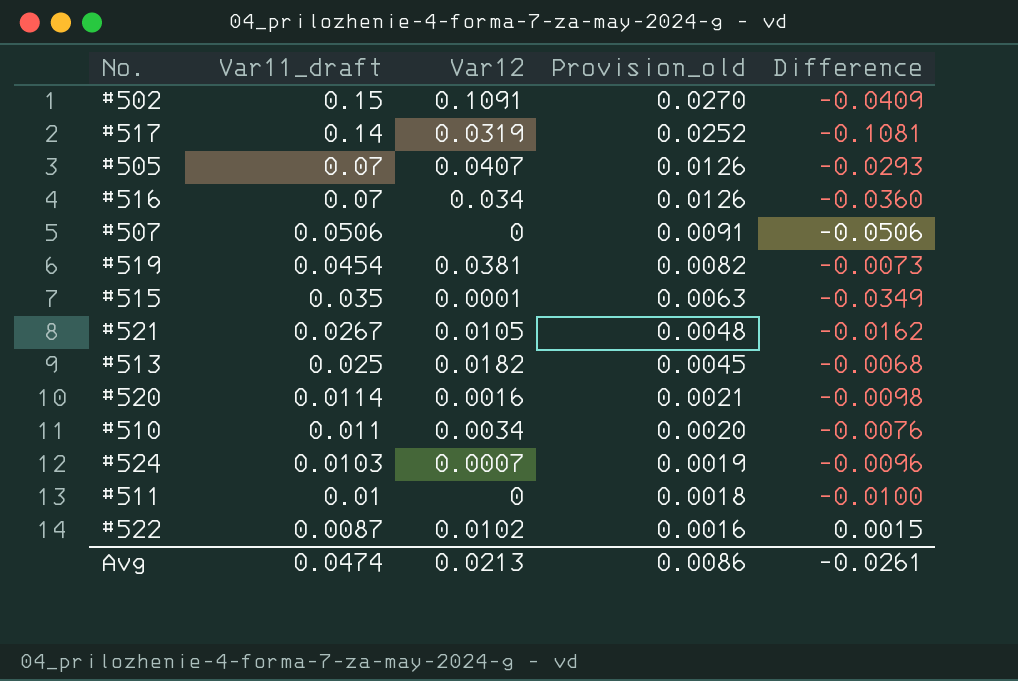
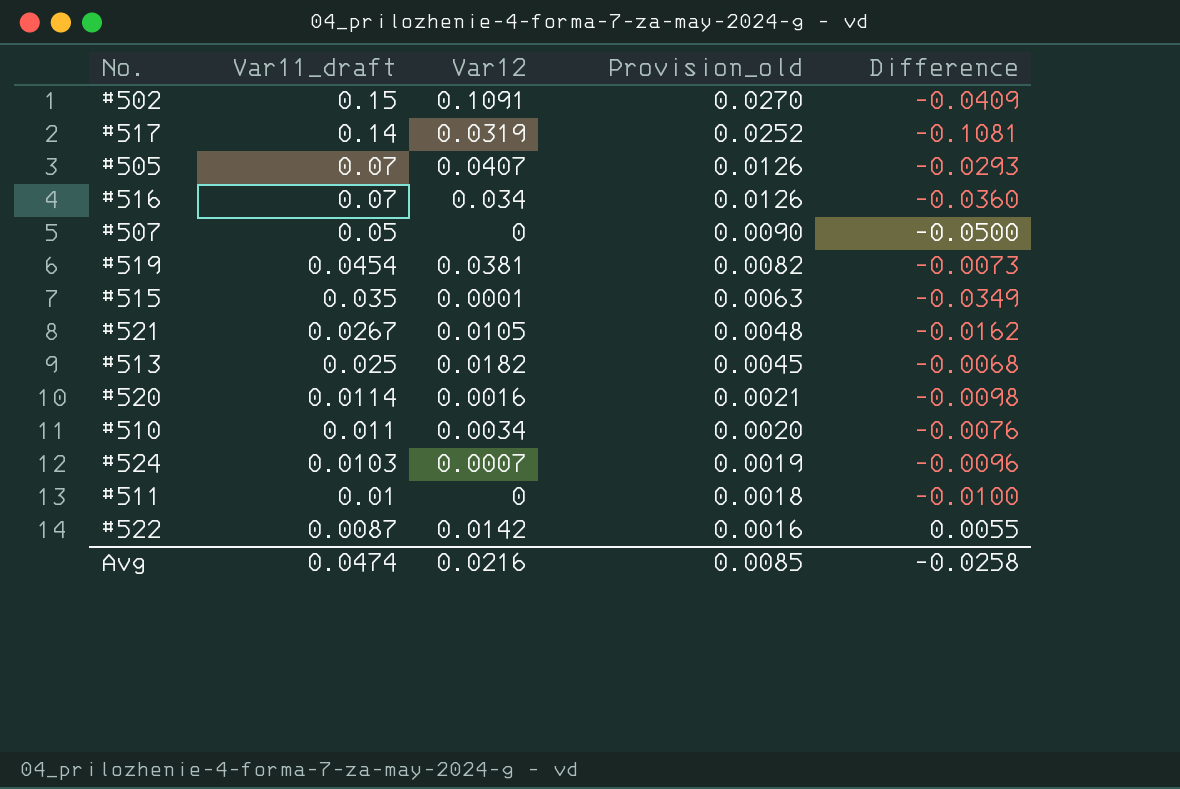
#507 | Var11_draft: 0.0506 -> 0.05
#507 | Provision_old: 0.0091 -> 0.0090
#507 | Difference: -0.0506 -> -0.0500
#522 | Var12: 0.0102 -> 0.0142
#522 | Difference: 0.0015 -> 0.0055
Avg | Var12: 0.0213 -> 0.0216
Avg | Provision_old: 0.0086 -> 0.0085
Avg | Difference: -0.0261 -> -0.0258

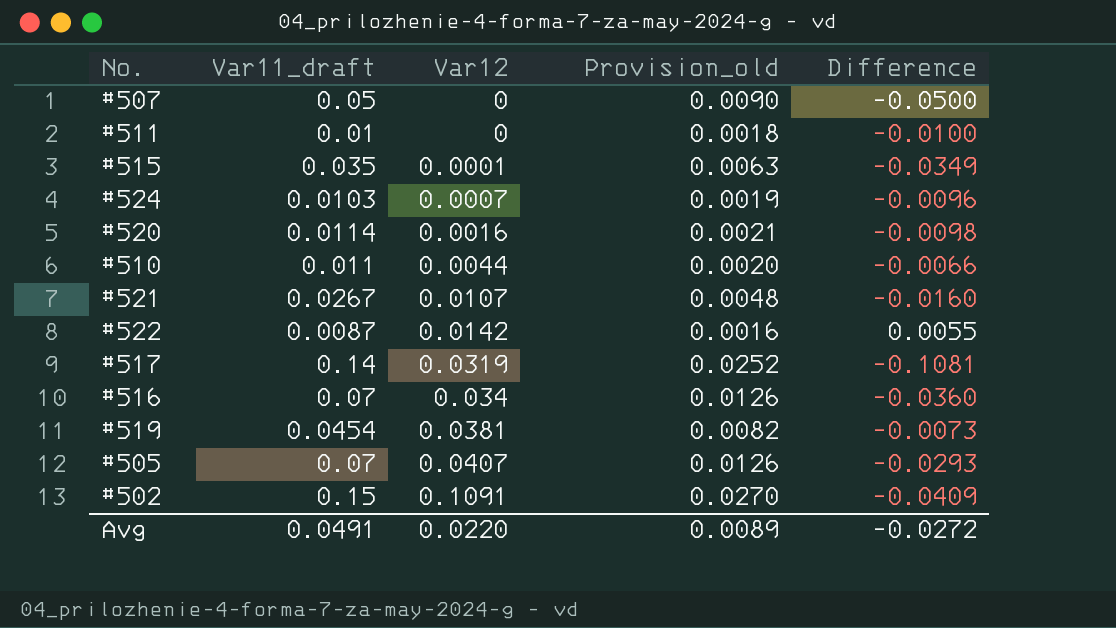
row order: Var11_draft descending -> Var12 ascending
row #513: 0.025 | 0.0182 | 0.0045 | -0.0068 -> none
#510 | Var12: 0.0034 -> 0.0044
#510 | Difference: -0.0076 -> -0.0066
#521 | Var12: 0.0105 -> 0.0107
#521 | Difference: -0.0162 -> -0.0160
Avg | Var11_draft: 0.0474 -> 0.0491
Avg | Var12: 0.0216 -> 0.0220
Avg | Provision_old: 0.0085 -> 0.0089
Avg | Difference: -0.0258 -> -0.0272

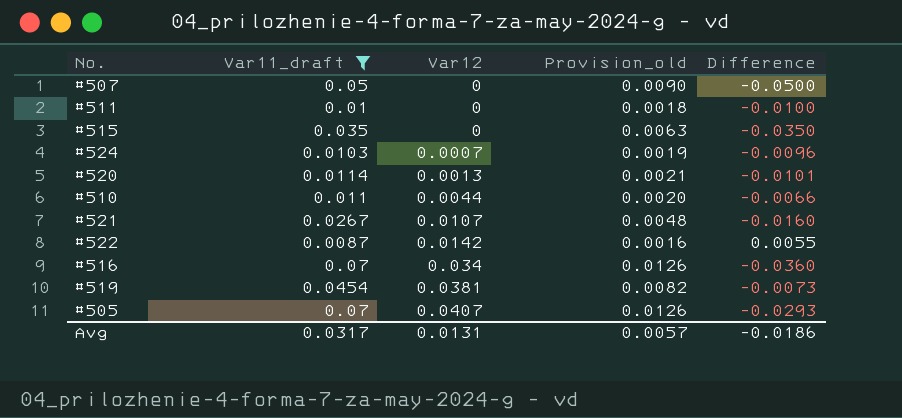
filter: none -> Var11_draft <= 0.07
#515 | Var12: 0.0001 -> 0
#515 | Difference: -0.0349 -> -0.0350
#520 | Var12: 0.0016 -> 0.0013
#520 | Difference: -0.0098 -> -0.0101
Avg | Var11_draft: 0.0491 -> 0.0317
Avg | Var12: 0.0220 -> 0.0131
Avg | Provision_old: 0.0089 -> 0.0057
Avg | Difference: -0.0272 -> -0.0186

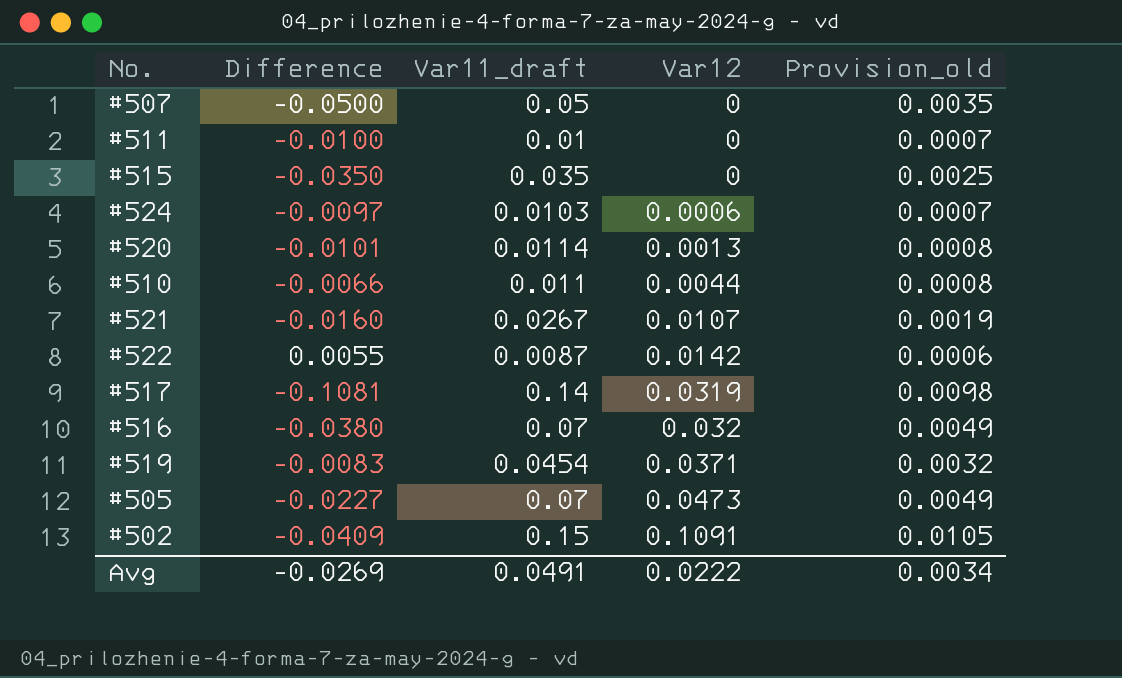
filter: Var11_draft <= 0.07 -> none
column Difference | position: 5 -> 2
column Provision_old | formula: [Var11_draft] * 0.18 -> [Var11_draft] * 0.07
#524 | Difference: -0.0096 -> -0.0097
#524 | Var12: 0.0007 -> 0.0006
#516 | Difference: -0.0360 -> -0.0380
#516 | Var12: 0.034 -> 0.032
#519 | Difference: -0.0073 -> -0.0083
#519 | Var12: 0.0381 -> 0.0371
#505 | Difference: -0.0293 -> -0.0227
#505 | Var12: 0.0407 -> 0.0473
Avg | Difference: -0.0186 -> -0.0269
Avg | Var11_draft: 0.0317 -> 0.0491
Avg | Var12: 0.0131 -> 0.0222
Avg | Provision_old: 0.0057 -> 0.0034

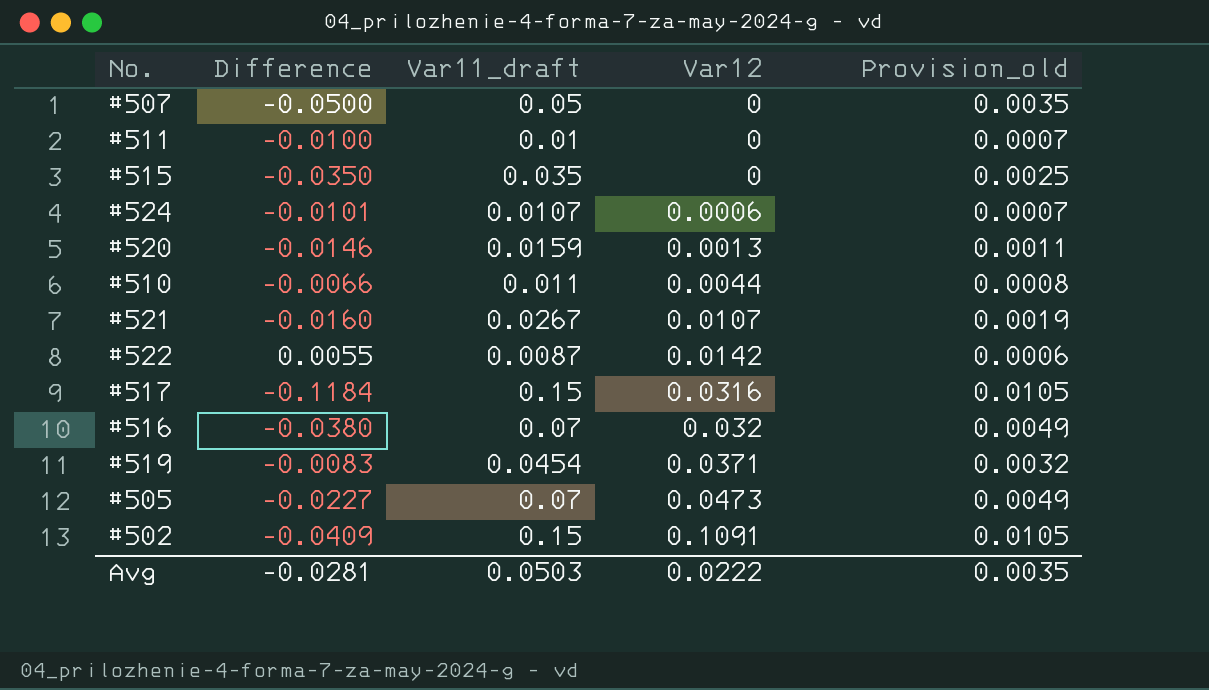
#524 | Difference: -0.0097 -> -0.0101
#524 | Var11_draft: 0.0103 -> 0.0107
#520 | Difference: -0.0101 -> -0.0146
#520 | Var11_draft: 0.0114 -> 0.0159
#520 | Provision_old: 0.0008 -> 0.0011
#517 | Difference: -0.1081 -> -0.1184
#517 | Var11_draft: 0.14 -> 0.15
#517 | Var12: 0.0319 -> 0.0316
#517 | Provision_old: 0.0098 -> 0.0105
Avg | Difference: -0.0269 -> -0.0281
Avg | Var11_draft: 0.0491 -> 0.0503
Avg | Provision_old: 0.0034 -> 0.0035

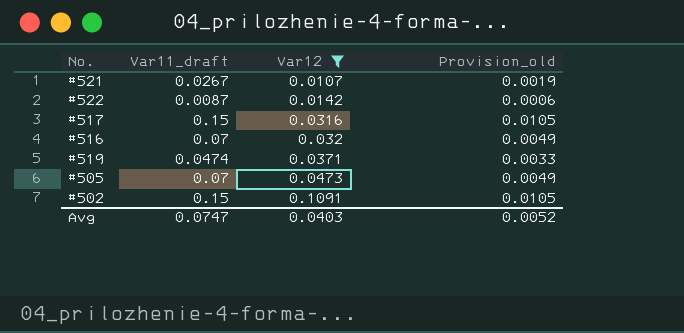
filter: none -> Var12 >= 0.0107
column Difference | formula: [Var12] - [Var11_draft] -> none
#519 | Var11_draft: 0.0454 -> 0.0474
#519 | Provision_old: 0.0032 -> 0.0033
Avg | Var11_draft: 0.0503 -> 0.0747
Avg | Var12: 0.0222 -> 0.0403
Avg | Provision_old: 0.0035 -> 0.0052

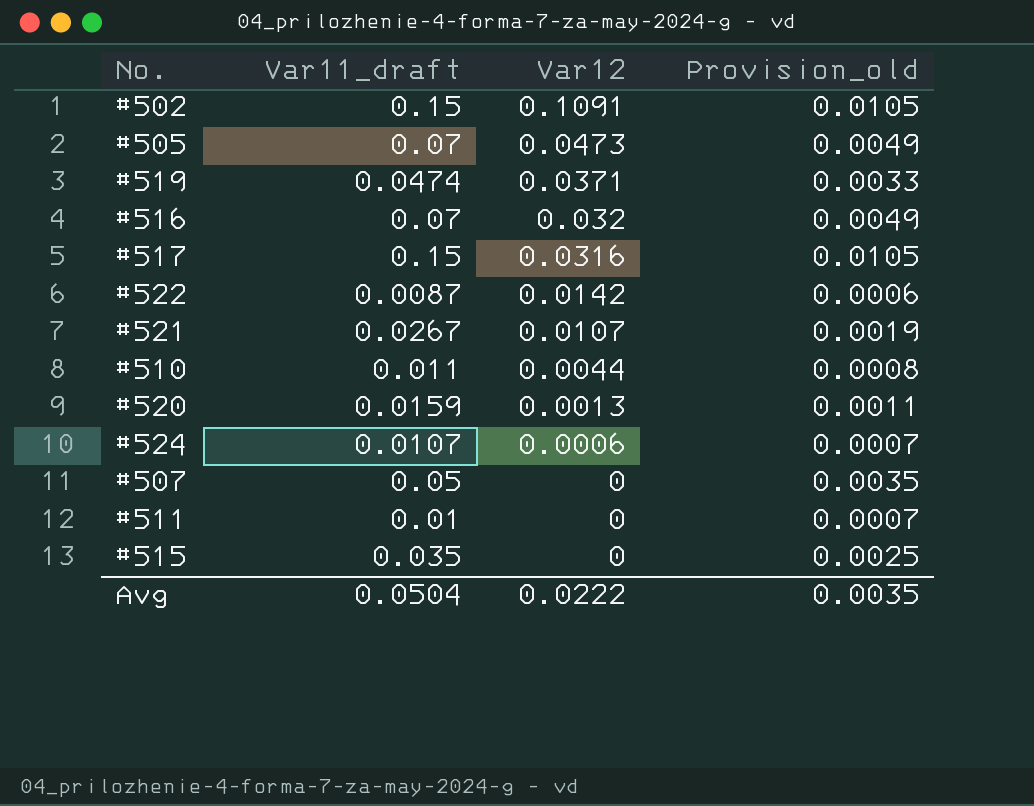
filter: Var12 >= 0.0107 -> none
row order: Var12 ascending -> Var12 descending
Avg | Var11_draft: 0.0747 -> 0.0504
Avg | Var12: 0.0403 -> 0.0222
Avg | Provision_old: 0.0052 -> 0.0035

